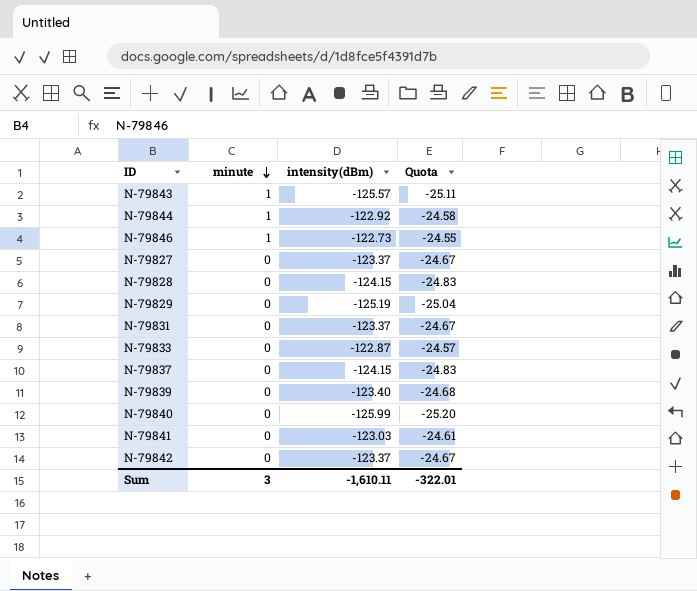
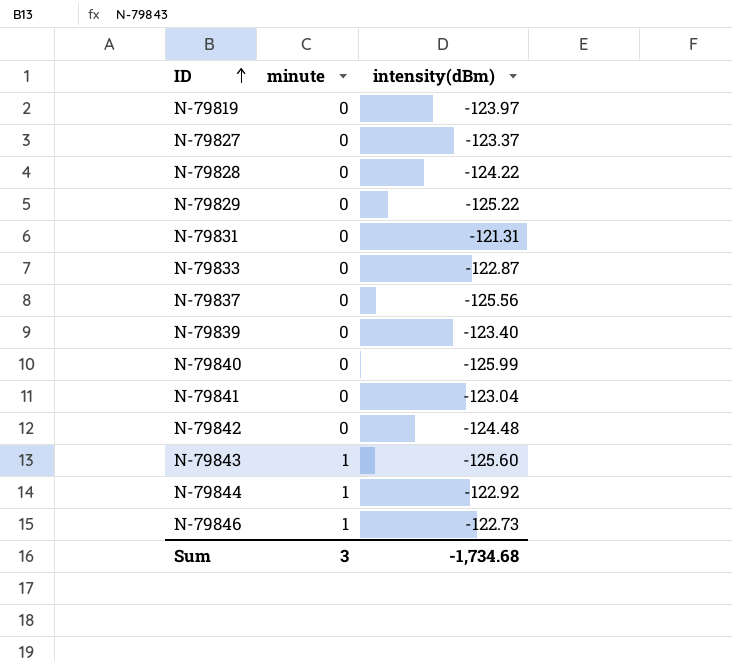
row order: minute descending -> ID ascending
column Quota | formula: [intensity(dBm)] * 0.2 -> none
row N-79819: none -> 0 | -123.97
N-79828 | intensity(dBm): -124.15 -> -124.22
N-79829 | intensity(dBm): -125.19 -> -125.22
N-79831 | intensity(dBm): -123.37 -> -121.31
N-79837 | intensity(dBm): -124.15 -> -125.56
N-79841 | intensity(dBm): -123.03 -> -123.04
N-79842 | intensity(dBm): -123.37 -> -124.48
N-79843 | intensity(dBm): -125.57 -> -125.60
Sum | intensity(dBm): -1,610.11 -> -1,734.68

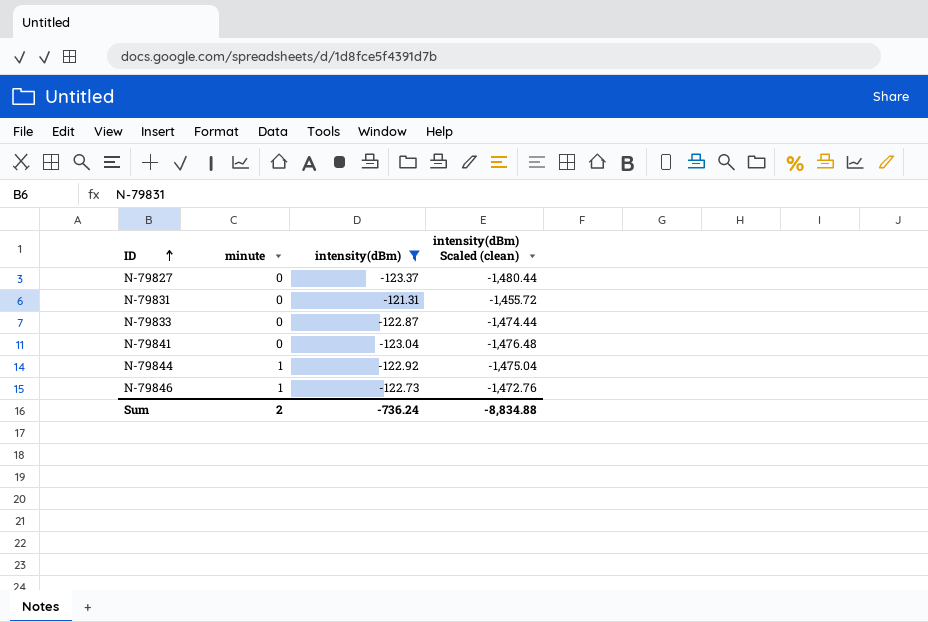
filter: none -> intensity(dBm) >= -123.37
column intensity(dBm) Scaled (clean) | formula: none -> [intensity(dBm)] * 12
Sum | minute: 3 -> 2
Sum | intensity(dBm): -1,734.68 -> -736.24

